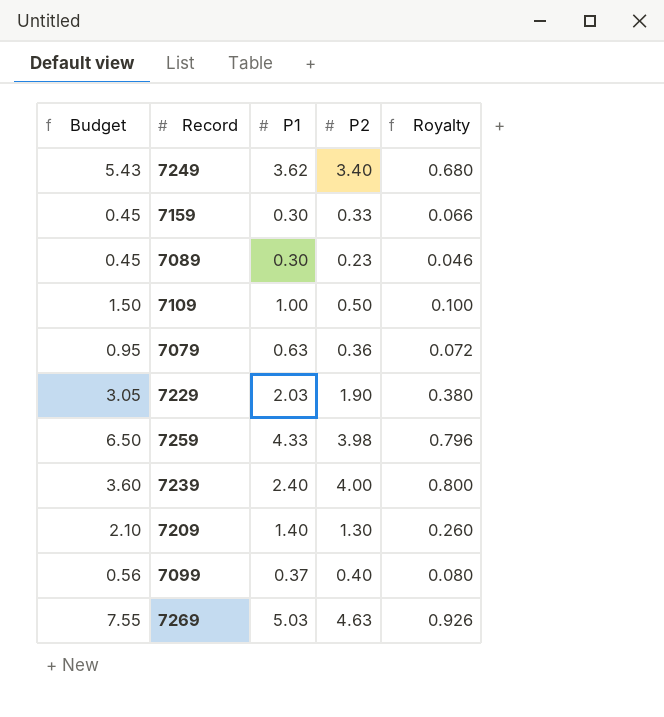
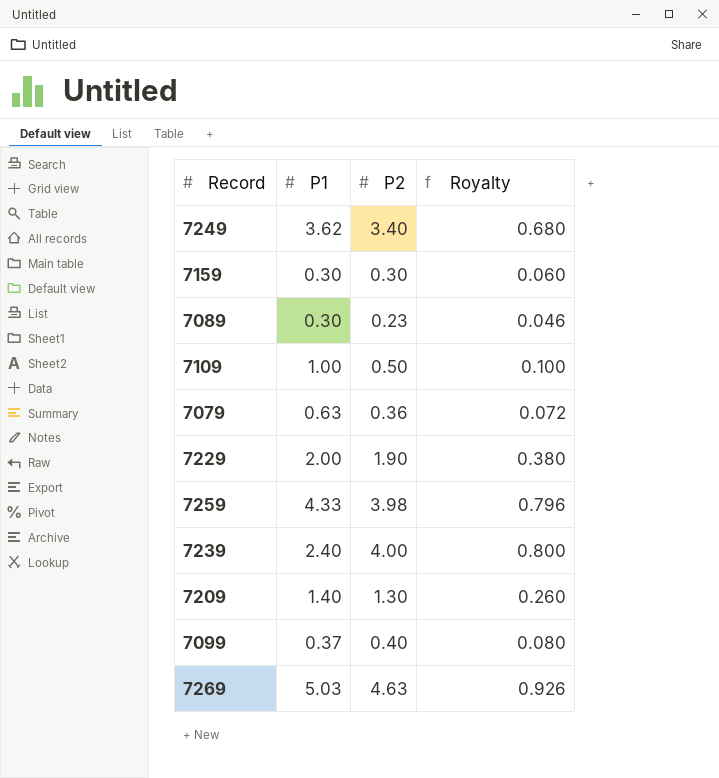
column Budget | formula: [P1] * 1.5 -> none
7159 | P2: 0.33 -> 0.30
7159 | Royalty: 0.066 -> 0.060
7229 | P1: 2.03 -> 2.00

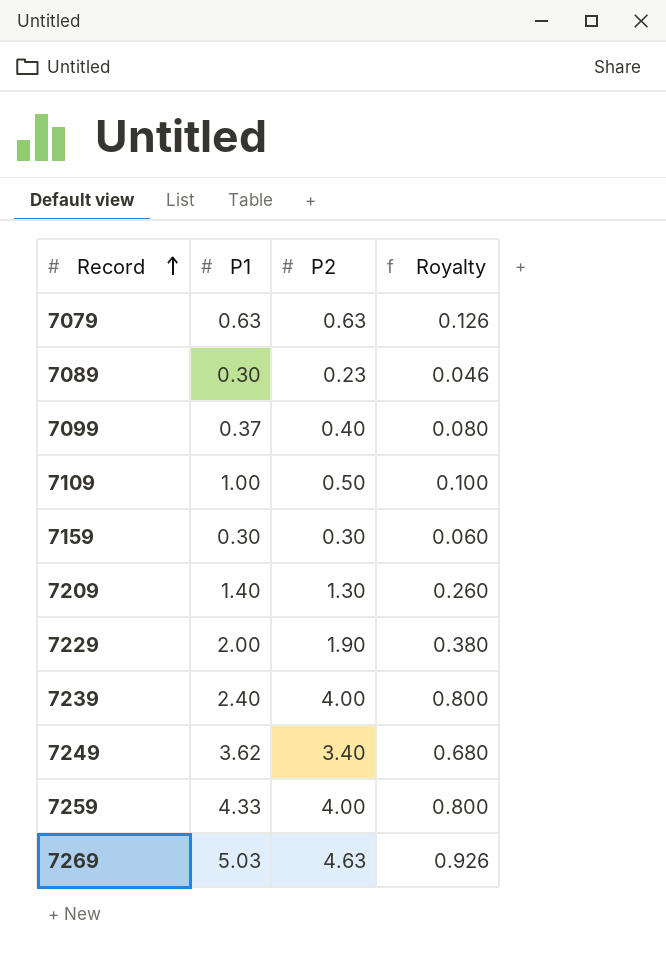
row order: none -> Record ascending
7079 | P2: 0.36 -> 0.63
7079 | Royalty: 0.072 -> 0.126
7259 | P2: 3.98 -> 4.00
7259 | Royalty: 0.796 -> 0.800

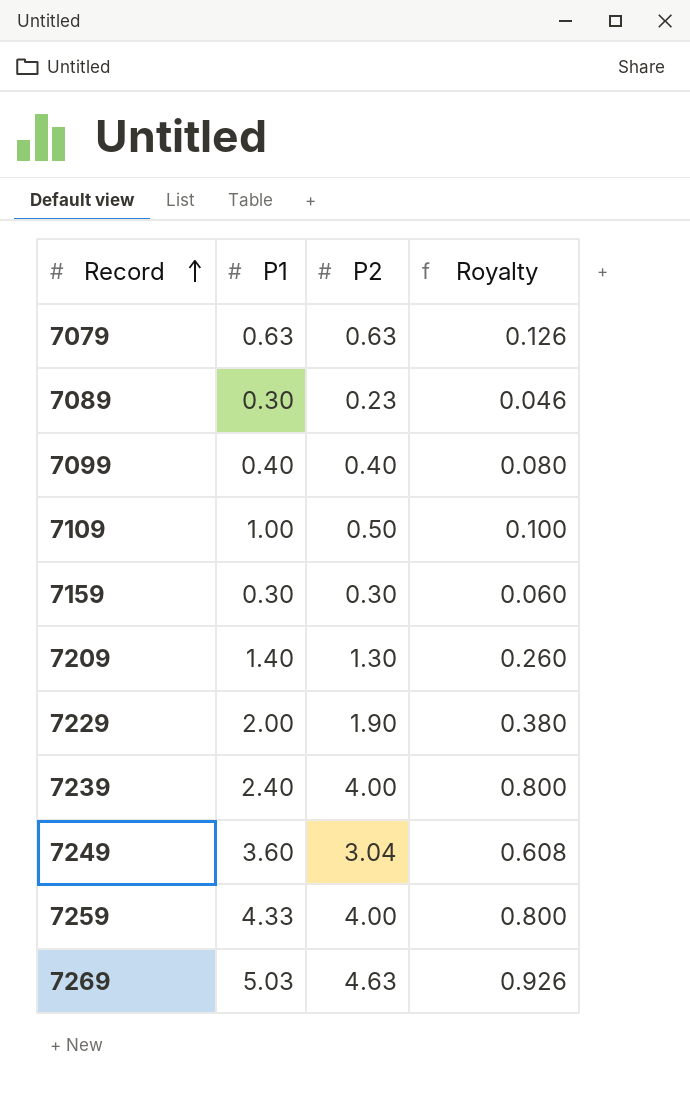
7099 | P1: 0.37 -> 0.40
7249 | P1: 3.62 -> 3.60
7249 | P2: 3.40 -> 3.04
7249 | Royalty: 0.680 -> 0.608

